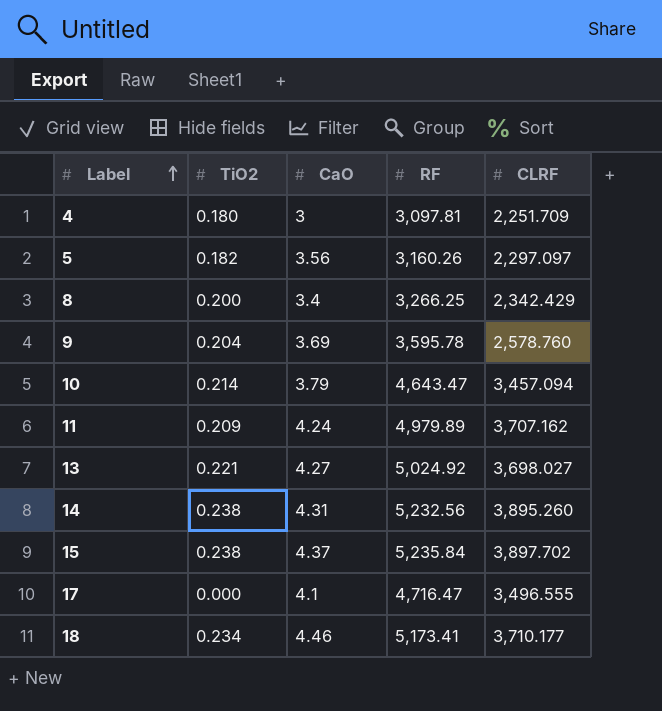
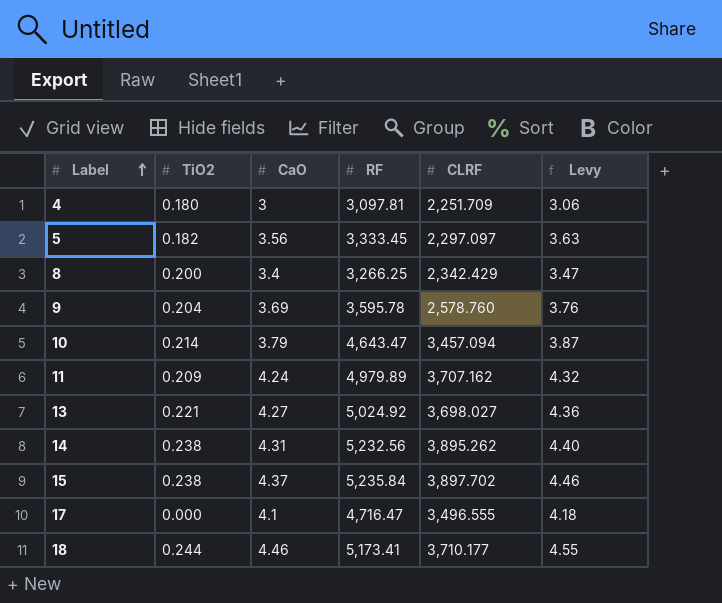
column Levy | formula: none -> [CaO] * 1.02
5 | RF: 3,160.26 -> 3,333.45
14 | CLRF: 3,895.260 -> 3,895.262
18 | TiO2: 0.234 -> 0.244

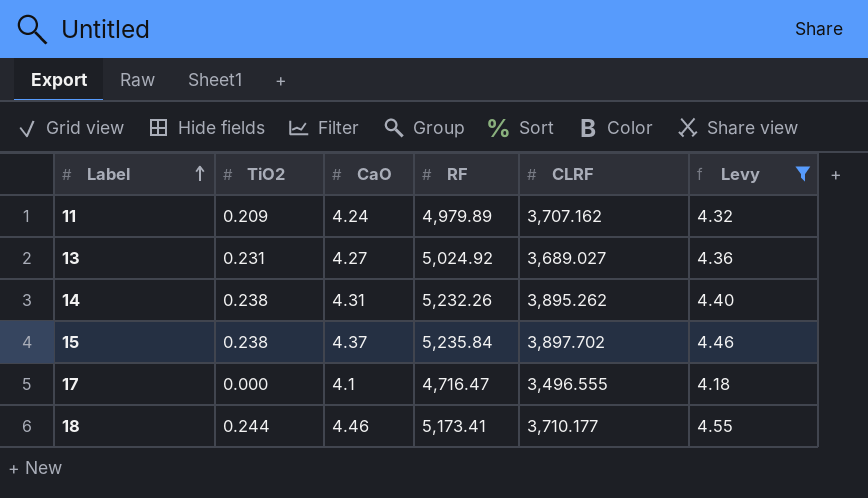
filter: none -> Levy >= 4.18
13 | TiO2: 0.221 -> 0.231
13 | CLRF: 3,698.027 -> 3,689.027
14 | RF: 5,232.56 -> 5,232.26

